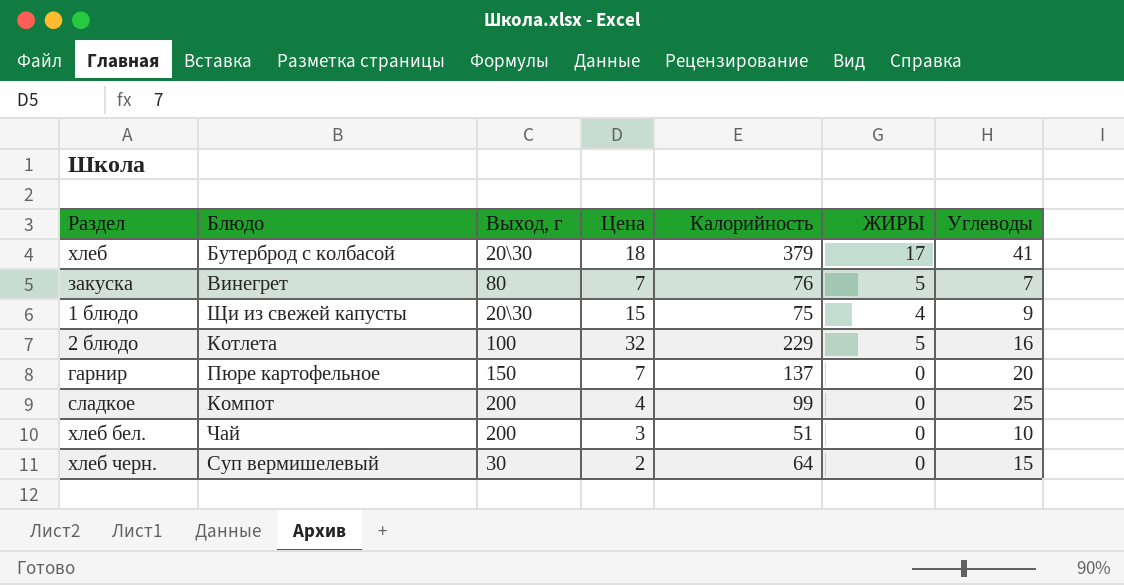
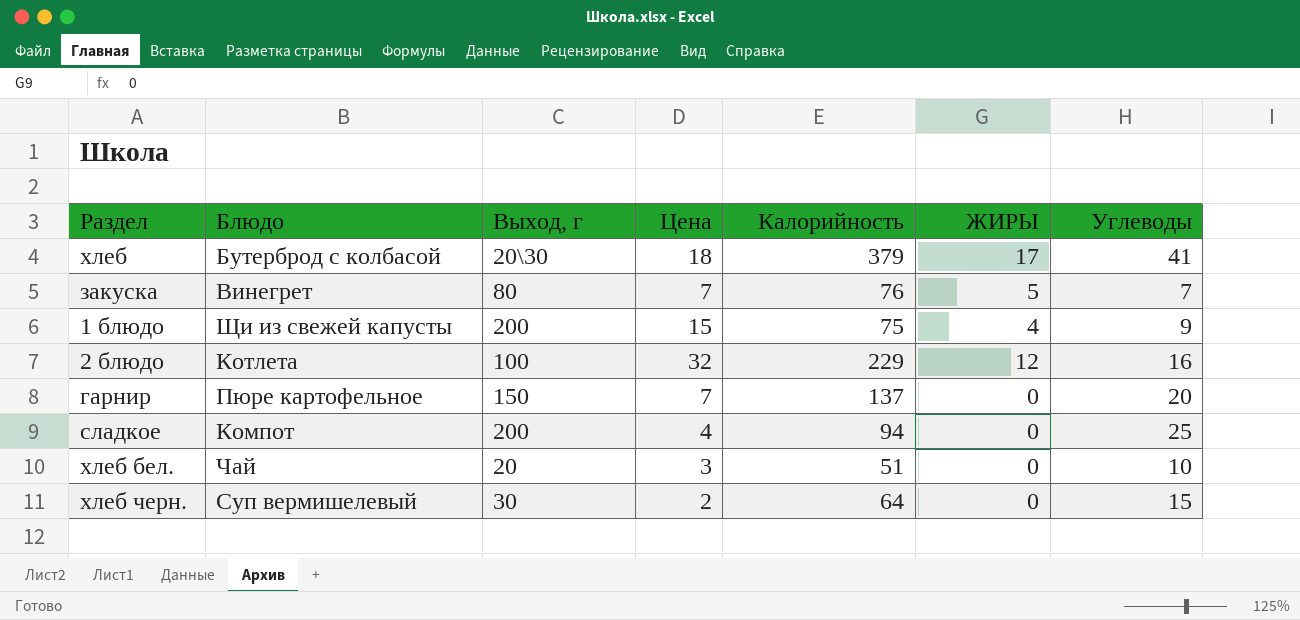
1 блюдо | Выход, г: 20\30 -> 200
2 блюдо | ЖИРЫ: 5 -> 12
сладкое | Калорийность: 99 -> 94
хлеб бел. | Выход, г: 200 -> 20

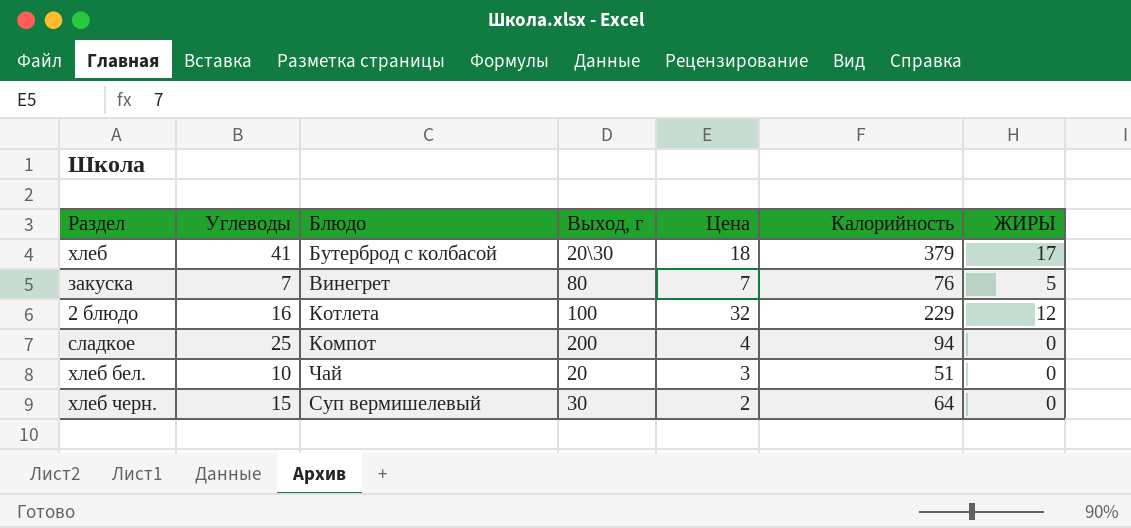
column Углеводы | position: 7 -> 2
row 1 блюдо: Щи из свежей капусты | 200 | 15 | 75 | 4 | 9 -> none
row гарнир: Пюре картофельное | 150 | 7 | 137 | 0 | 20 -> none

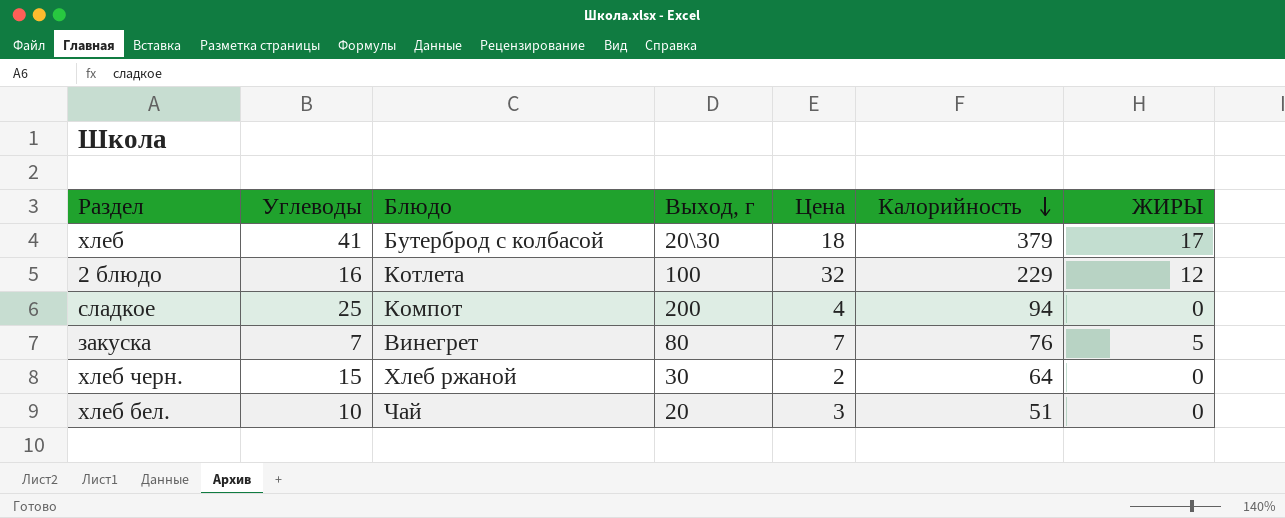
row order: none -> Калорийность descending
хлеб черн. | Блюдо: Суп вермишелевый -> Хлеб ржаной

